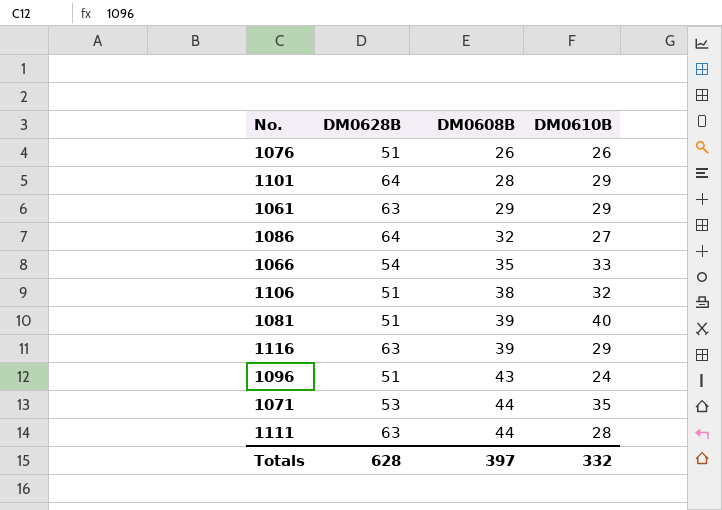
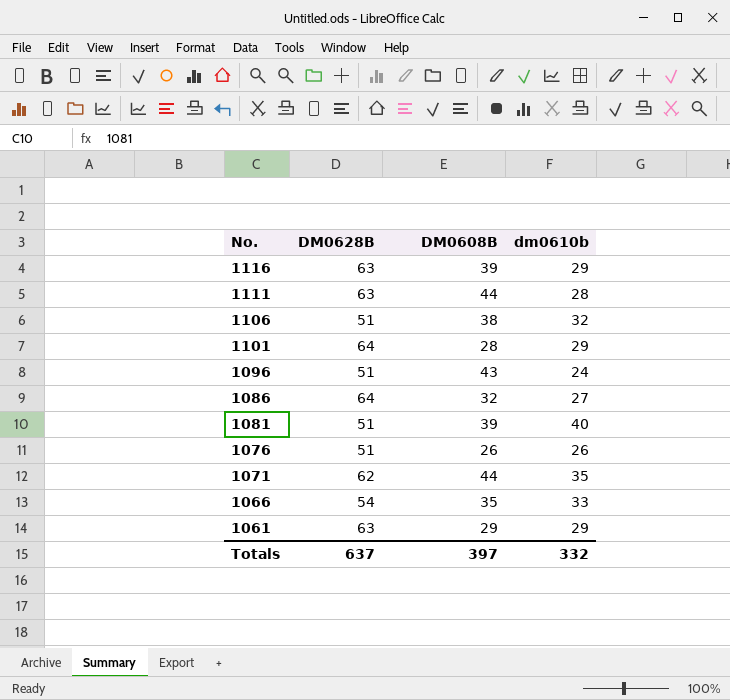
row order: DM0608B ascending -> No. descending
column name: DM0610B -> dm0610b
1071 | DM0628B: 53 -> 62
Totals | DM0628B: 628 -> 637

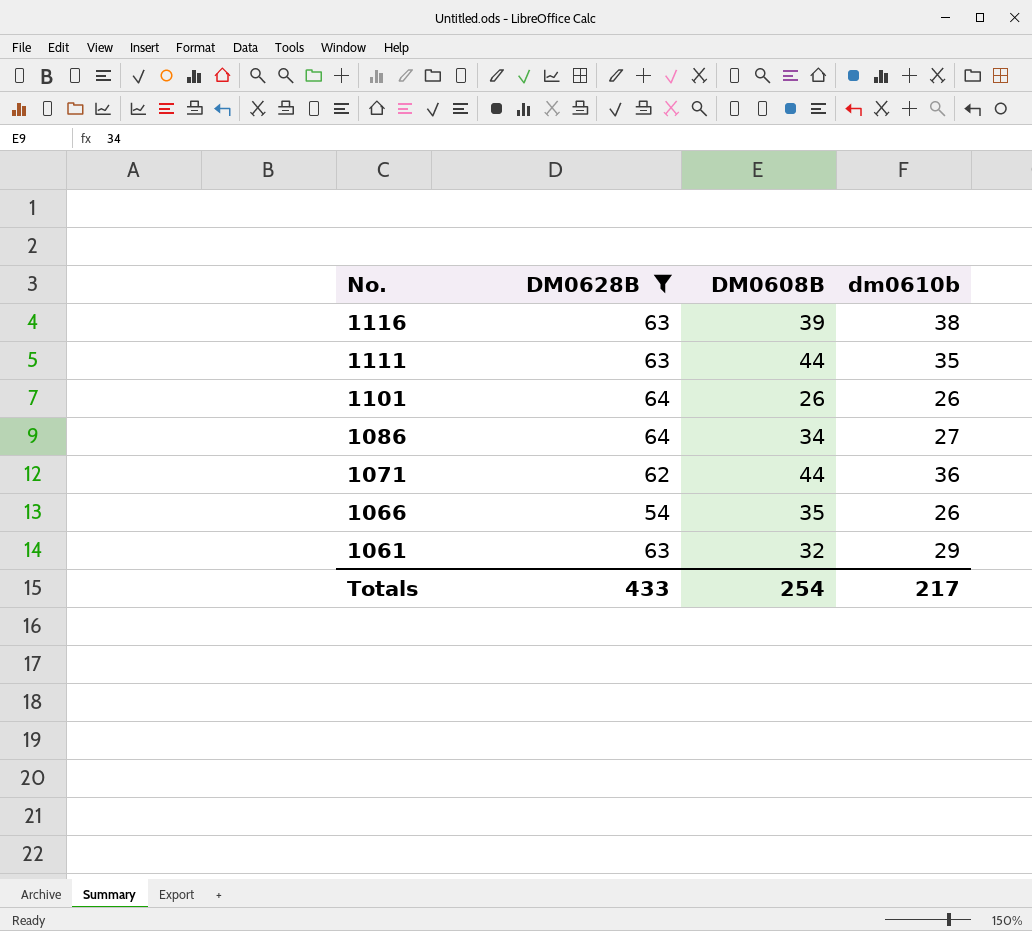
filter: none -> DM0628B != 51
1116 | dm0610b: 29 -> 38
1111 | dm0610b: 28 -> 35
1101 | DM0608B: 28 -> 26
1101 | dm0610b: 29 -> 26
1086 | DM0608B: 32 -> 34
1071 | dm0610b: 35 -> 36
1066 | dm0610b: 33 -> 26
1061 | DM0608B: 29 -> 32
Totals | DM0628B: 637 -> 433
Totals | DM0608B: 397 -> 254
Totals | dm0610b: 332 -> 217

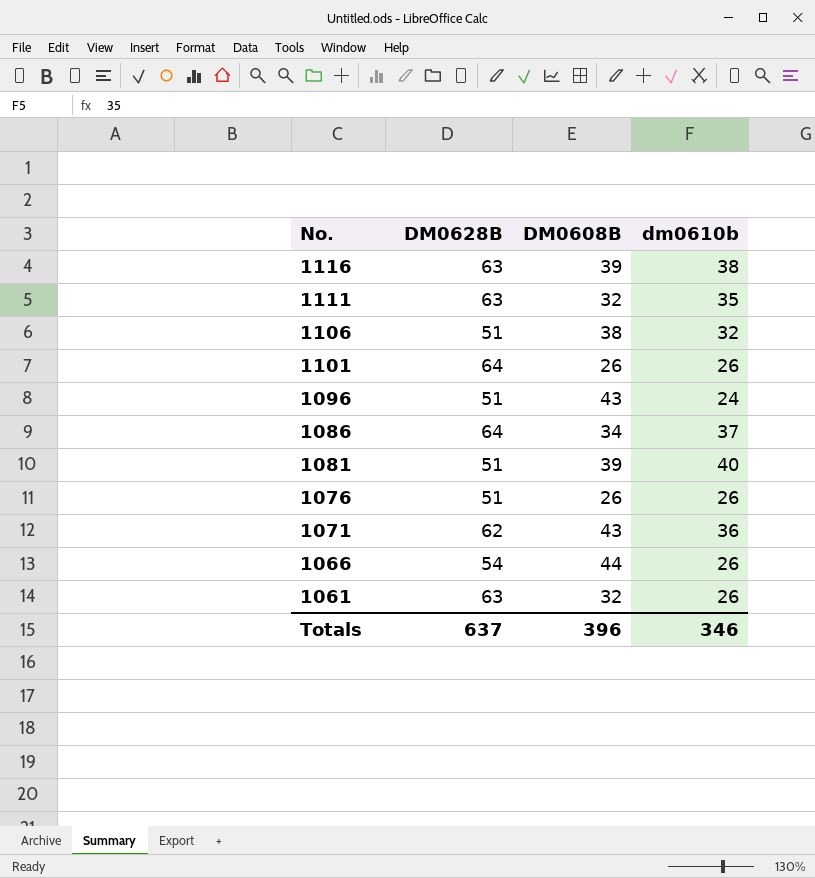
filter: DM0628B != 51 -> none
1111 | DM0608B: 44 -> 32
1086 | dm0610b: 27 -> 37
1071 | DM0608B: 44 -> 43
1066 | DM0608B: 35 -> 44
1061 | dm0610b: 29 -> 26
Totals | DM0628B: 433 -> 637
Totals | DM0608B: 254 -> 396
Totals | dm0610b: 217 -> 346

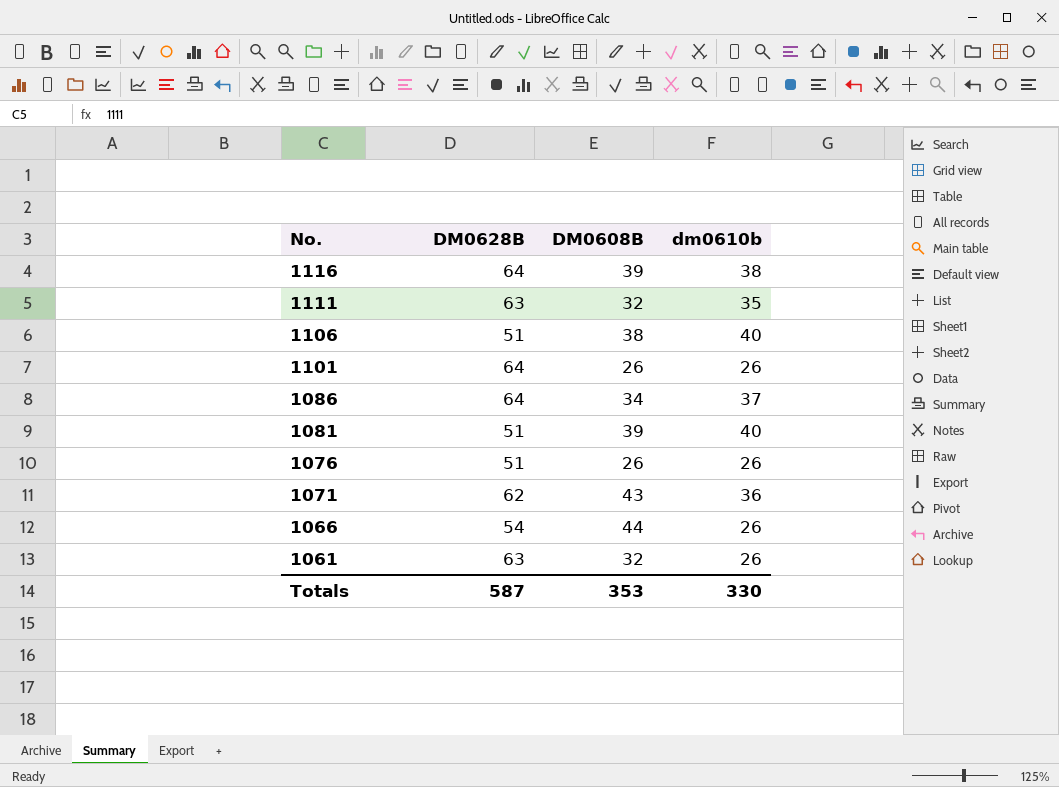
row 1096: 51 | 43 | 24 -> none
1116 | DM0628B: 63 -> 64
1106 | dm0610b: 32 -> 40
Totals | DM0628B: 637 -> 587
Totals | DM0608B: 396 -> 353
Totals | dm0610b: 346 -> 330

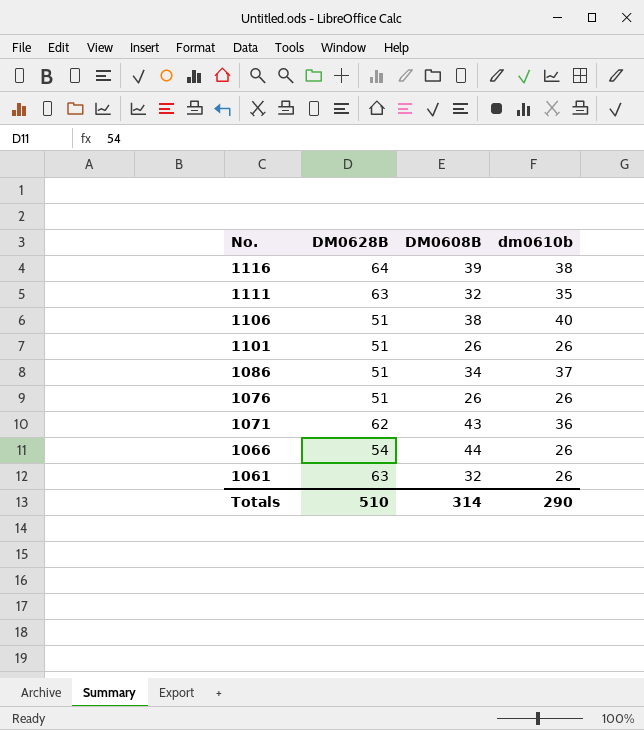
row 1081: 51 | 39 | 40 -> none
1101 | DM0628B: 64 -> 51
1086 | DM0628B: 64 -> 51
Totals | DM0628B: 587 -> 510
Totals | DM0608B: 353 -> 314
Totals | dm0610b: 330 -> 290

